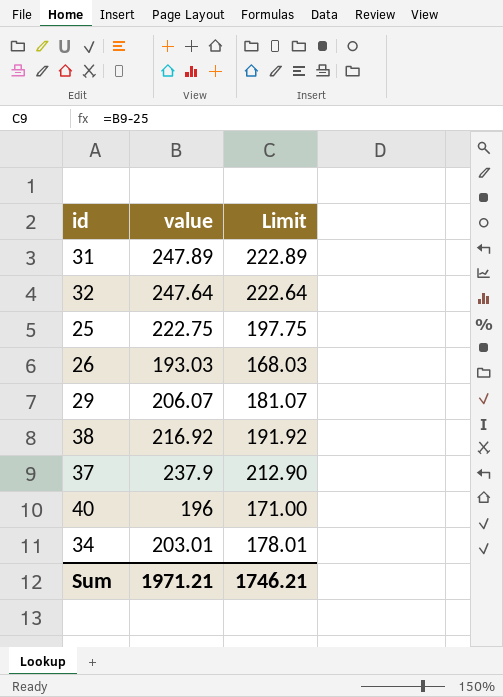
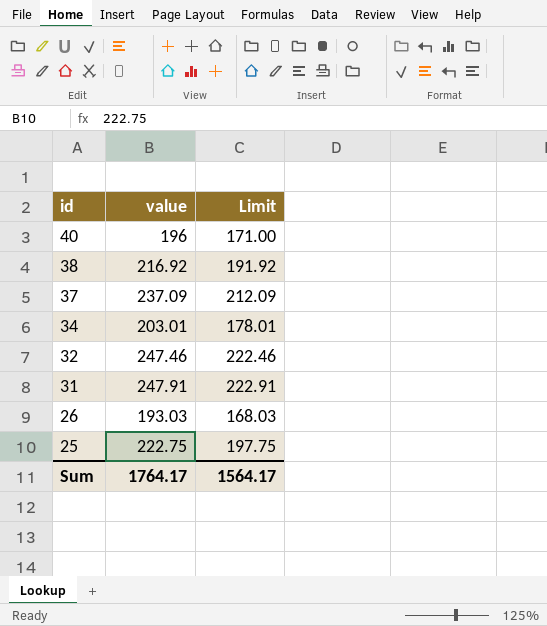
row order: none -> id descending
row 29: 206.07 | 181.07 -> none
37 | value: 237.9 -> 237.09
37 | Limit: 212.90 -> 212.09
32 | value: 247.64 -> 247.46
32 | Limit: 222.64 -> 222.46
31 | value: 247.89 -> 247.91
31 | Limit: 222.89 -> 222.91
Sum | value: 1971.21 -> 1764.17
Sum | Limit: 1746.21 -> 1564.17

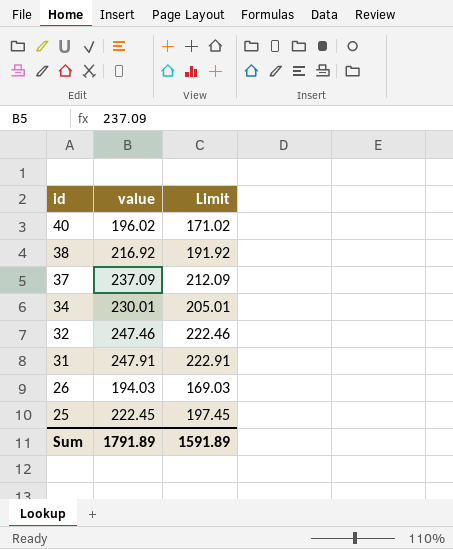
40 | value: 196 -> 196.02
40 | Limit: 171.00 -> 171.02
34 | value: 203.01 -> 230.01
34 | Limit: 178.01 -> 205.01
26 | value: 193.03 -> 194.03
26 | Limit: 168.03 -> 169.03
25 | value: 222.75 -> 222.45
25 | Limit: 197.75 -> 197.45
Sum | value: 1764.17 -> 1791.89
Sum | Limit: 1564.17 -> 1591.89

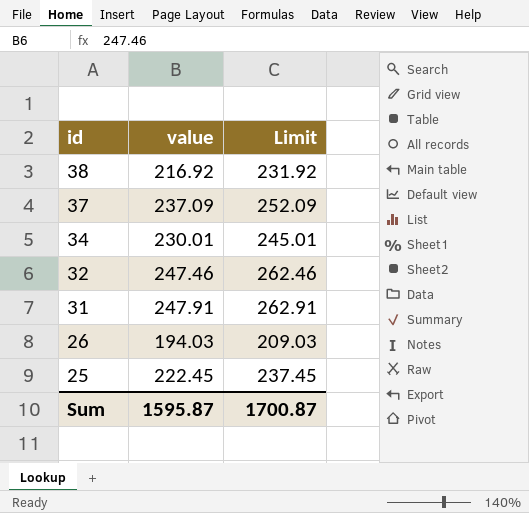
column Limit | formula: [value] - 25 -> [value] + 15
row 40: 196.02 | 171.02 -> none
Sum | value: 1791.89 -> 1595.87
Sum | Limit: 1591.89 -> 1700.87

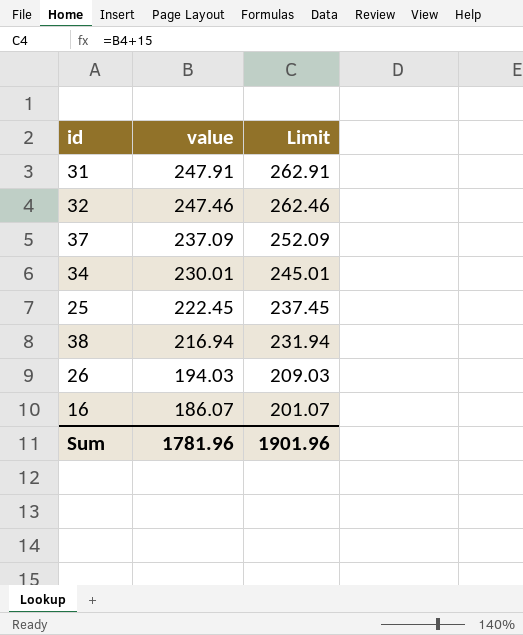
row order: id descending -> value descending
38 | value: 216.92 -> 216.94
38 | Limit: 231.92 -> 231.94
row 16: none -> 186.07 | 201.07
Sum | value: 1595.87 -> 1781.96
Sum | Limit: 1700.87 -> 1901.96

